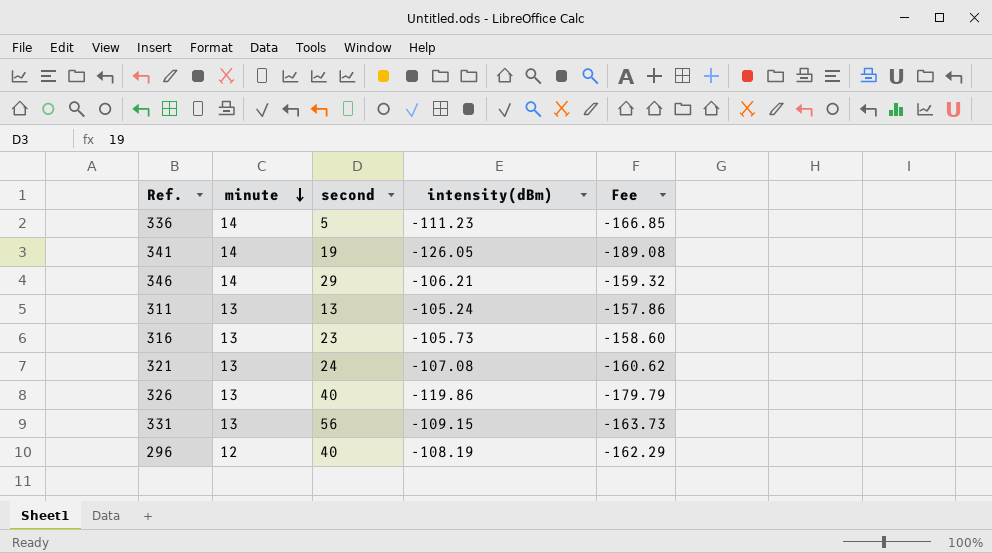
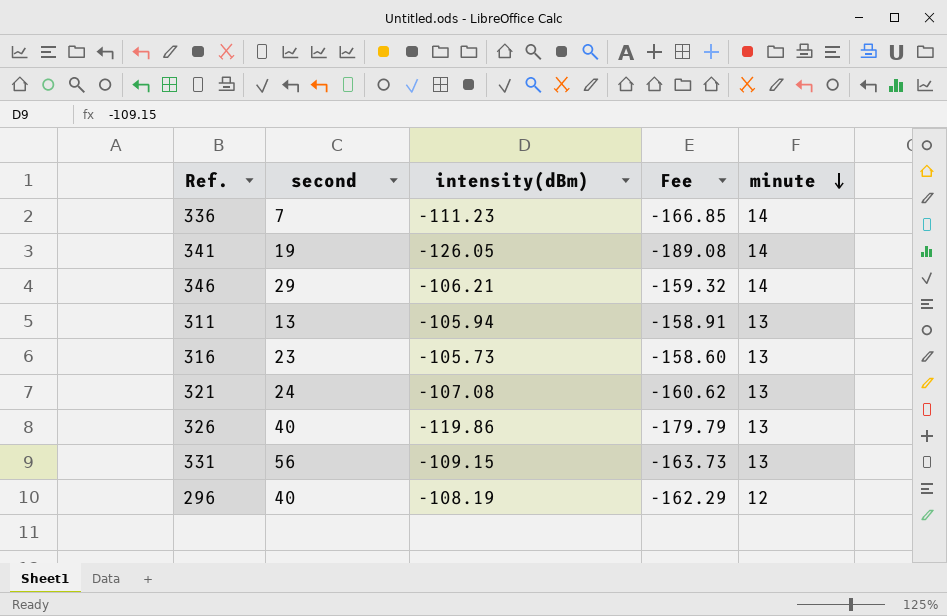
column minute | position: 2 -> 5
336 | second: 5 -> 7
311 | intensity(dBm): -105.24 -> -105.94
311 | Fee: -157.86 -> -158.91

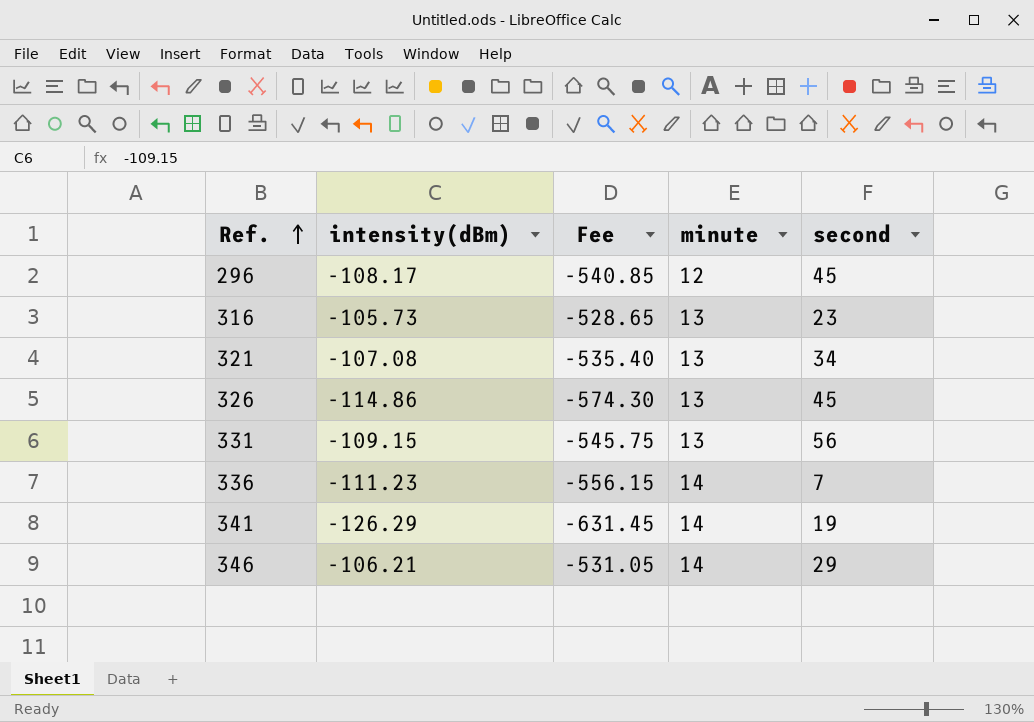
row order: minute descending -> Ref. ascending
column Fee | formula: [intensity(dBm)] * 1.5 -> [intensity(dBm)] * 5
column second | position: 2 -> 5
row 311: 13 | -105.94 | -158.91 | 13 -> none
296 | intensity(dBm): -108.19 -> -108.17
296 | second: 40 -> 45
321 | second: 24 -> 34
326 | intensity(dBm): -119.86 -> -114.86
326 | second: 40 -> 45
341 | intensity(dBm): -126.05 -> -126.29

